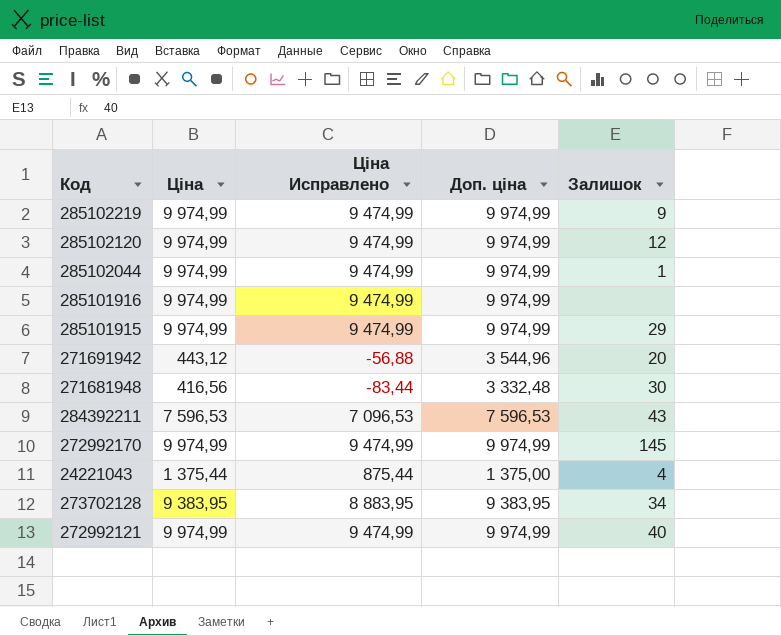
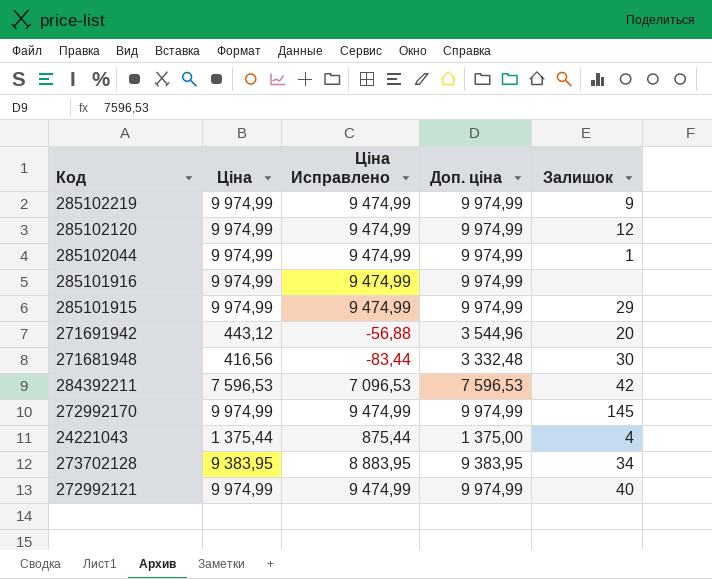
284392211 | Залишок: 43 -> 42

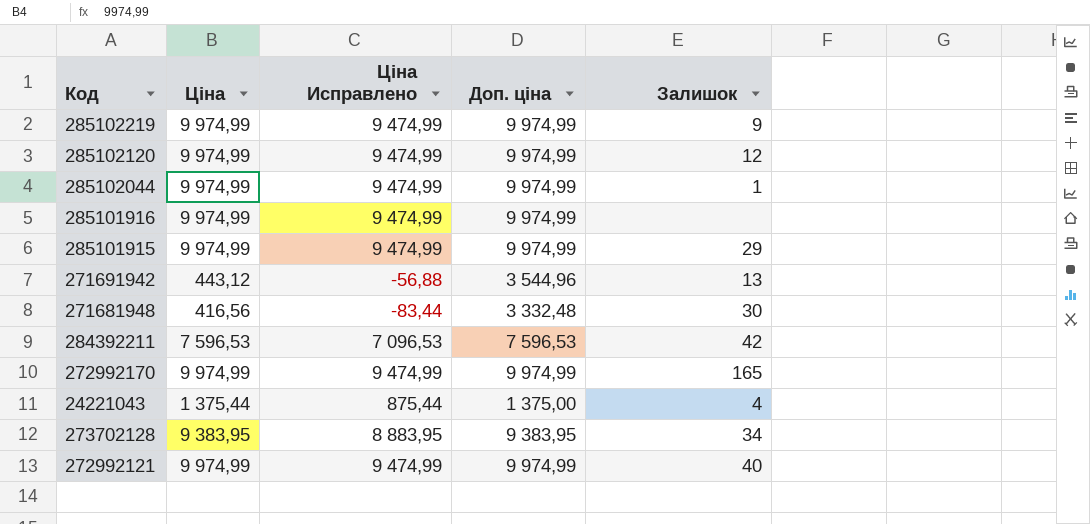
271691942 | Залишок: 20 -> 13
272992170 | Залишок: 145 -> 165

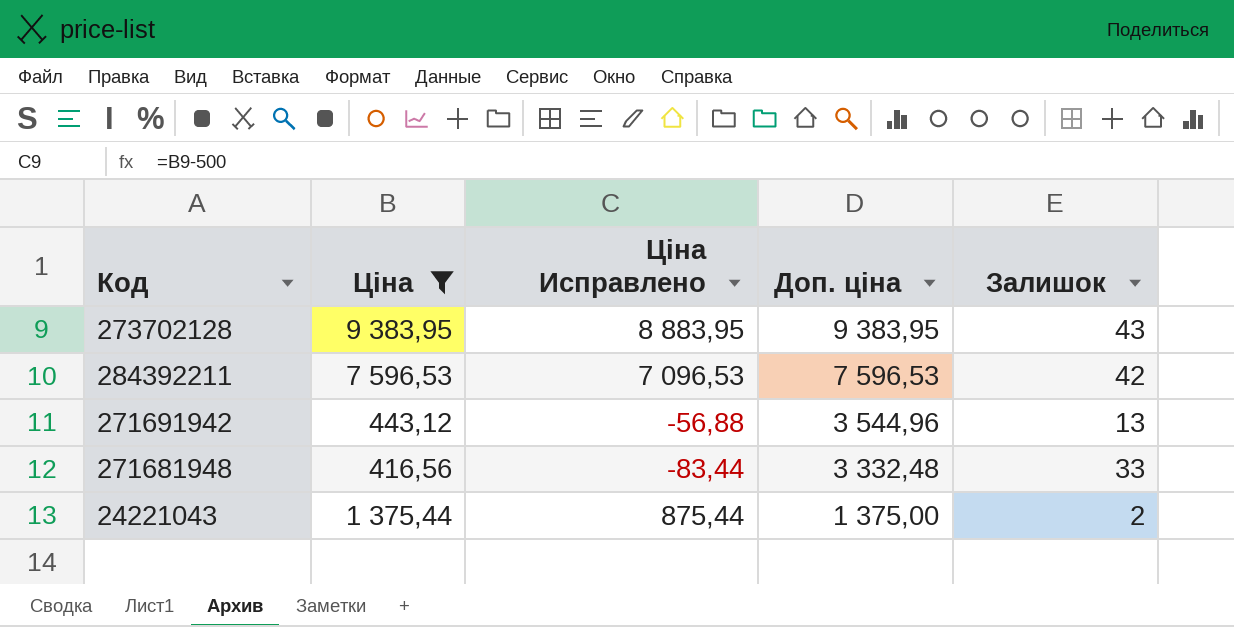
filter: none -> Ціна != 9 974,99
row order: none -> Доп. ціна descending
273702128 | Залишок: 34 -> 43
271681948 | Залишок: 30 -> 33
24221043 | Залишок: 4 -> 2

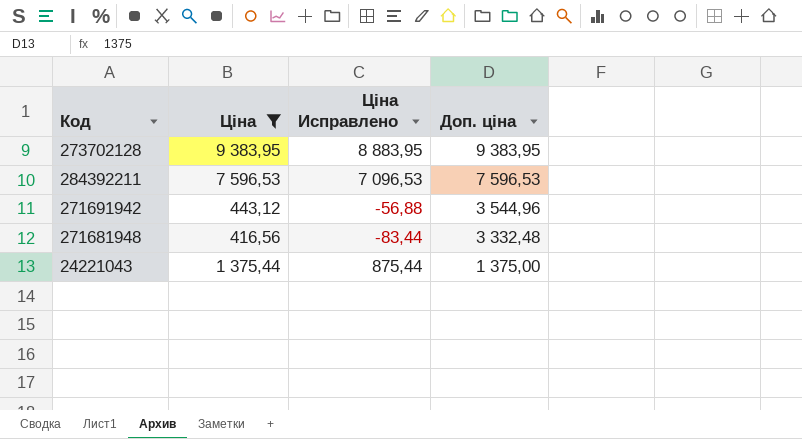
column Залишок | position: 5 -> none

